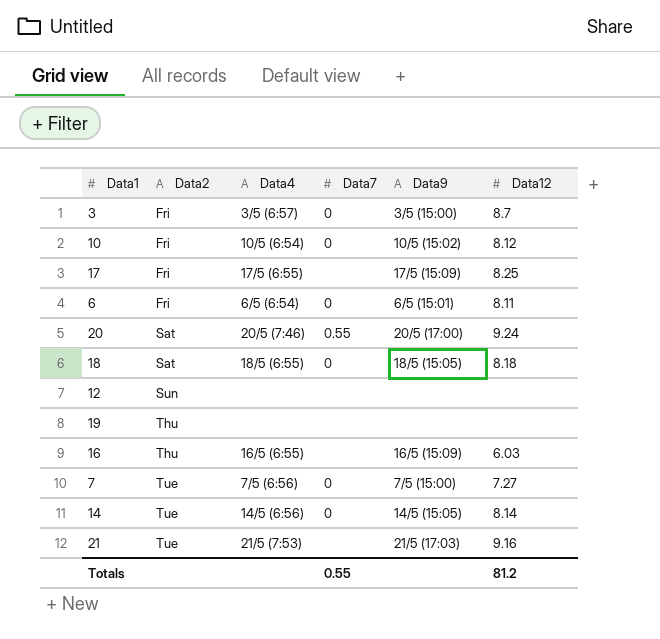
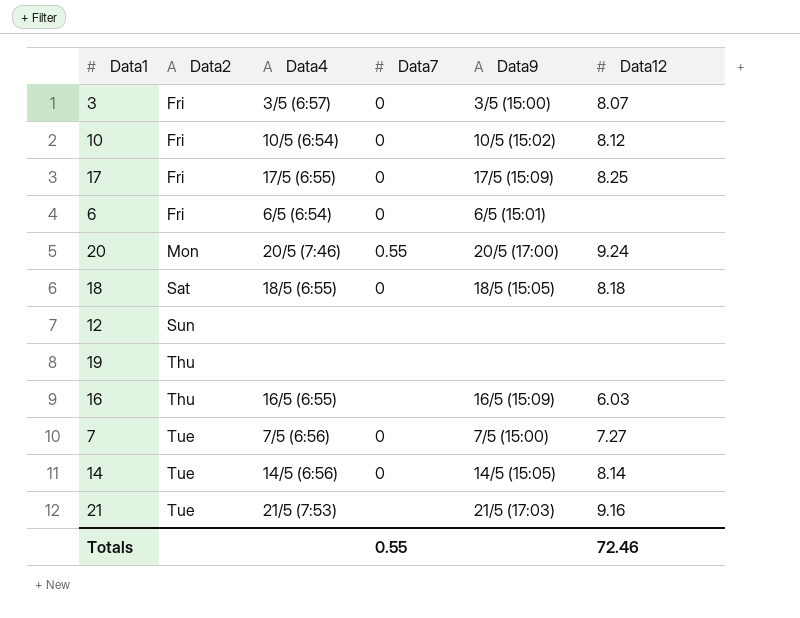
3 | Data12: 8.7 -> 8.07
17 | Data7: none -> 0
6 | Data12: 8.11 -> none
20 | Data2: Sat -> Mon
Totals | Data12: 81.2 -> 72.46

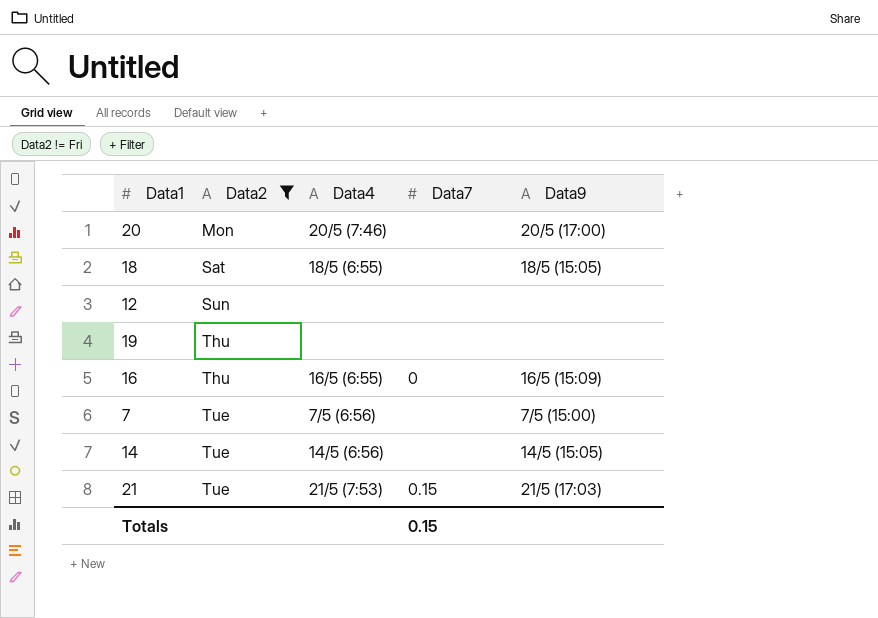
filter: none -> Data2 != Fri
column Data12 | position: 6 -> none
20 | Data7: 0.55 -> none
18 | Data7: 0 -> none
16 | Data7: none -> 0
7 | Data7: 0 -> none
14 | Data7: 0 -> none
21 | Data7: none -> 0.15
Totals | Data7: 0.55 -> 0.15

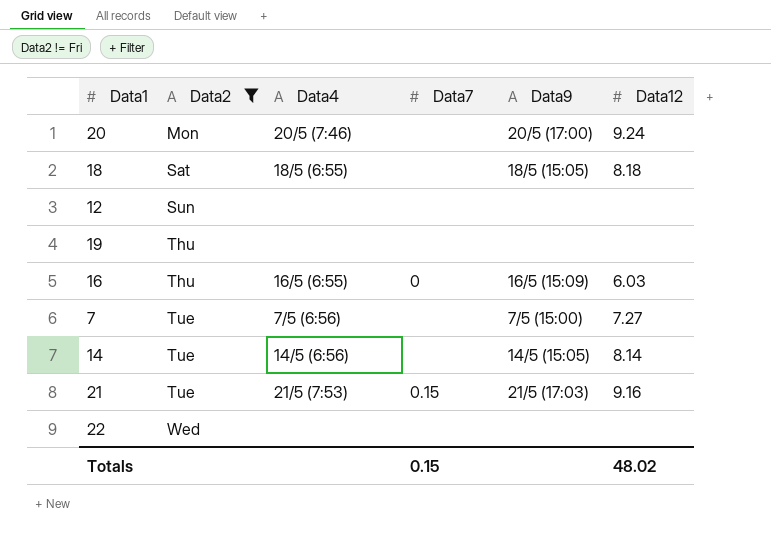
column Data12 | position: none -> 6
row 22: none -> Wed | none | none | none | none

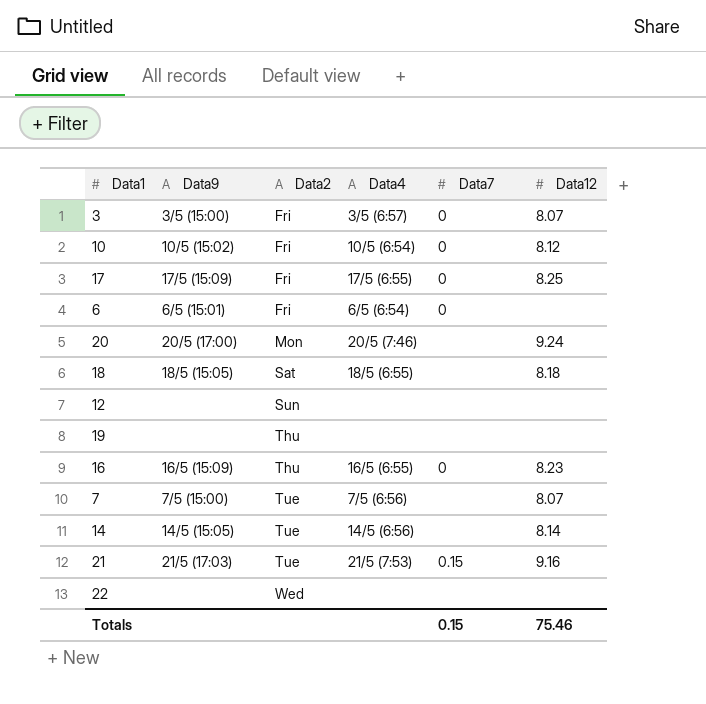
filter: Data2 != Fri -> none
column Data9 | position: 5 -> 2
16 | Data12: 6.03 -> 8.23
7 | Data12: 7.27 -> 8.07
Totals | Data12: 48.02 -> 75.46

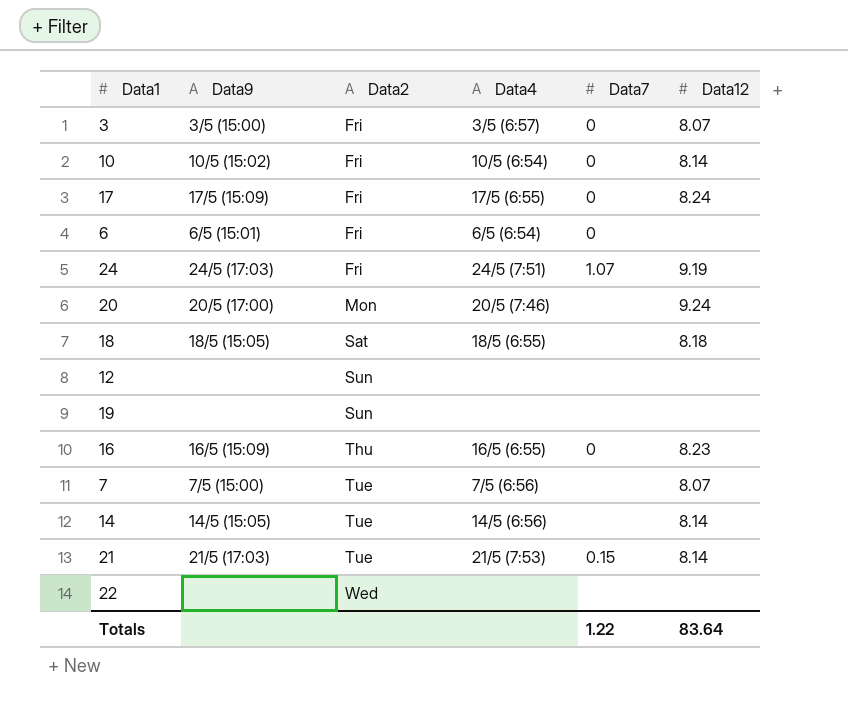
10 | Data12: 8.12 -> 8.14
17 | Data12: 8.25 -> 8.24
row 24: none -> 24/5 (17:03) | Fri | 24/5 (7:51) | 1.07 | 9.19
19 | Data2: Thu -> Sun
21 | Data12: 9.16 -> 8.14
Totals | Data7: 0.15 -> 1.22
Totals | Data12: 75.46 -> 83.64

